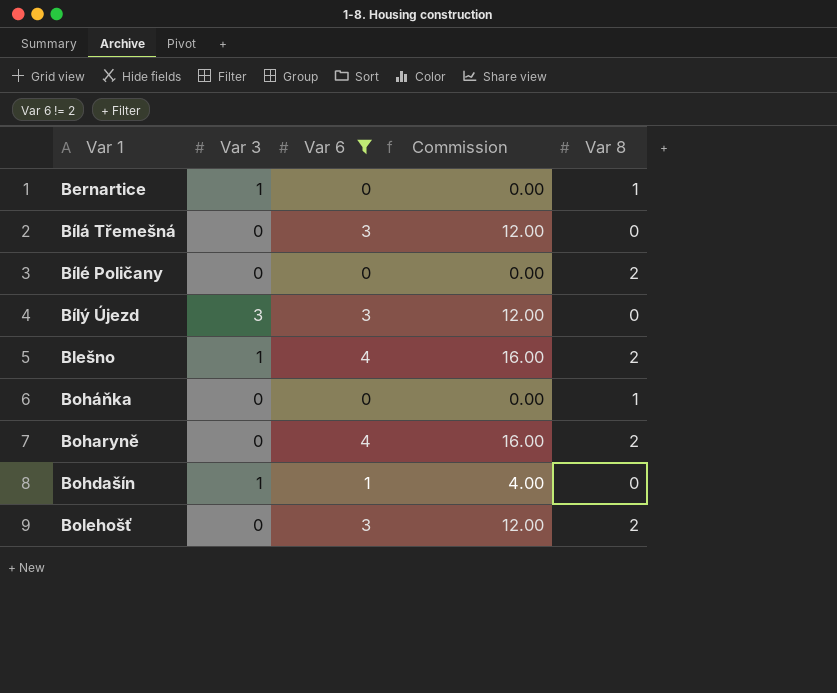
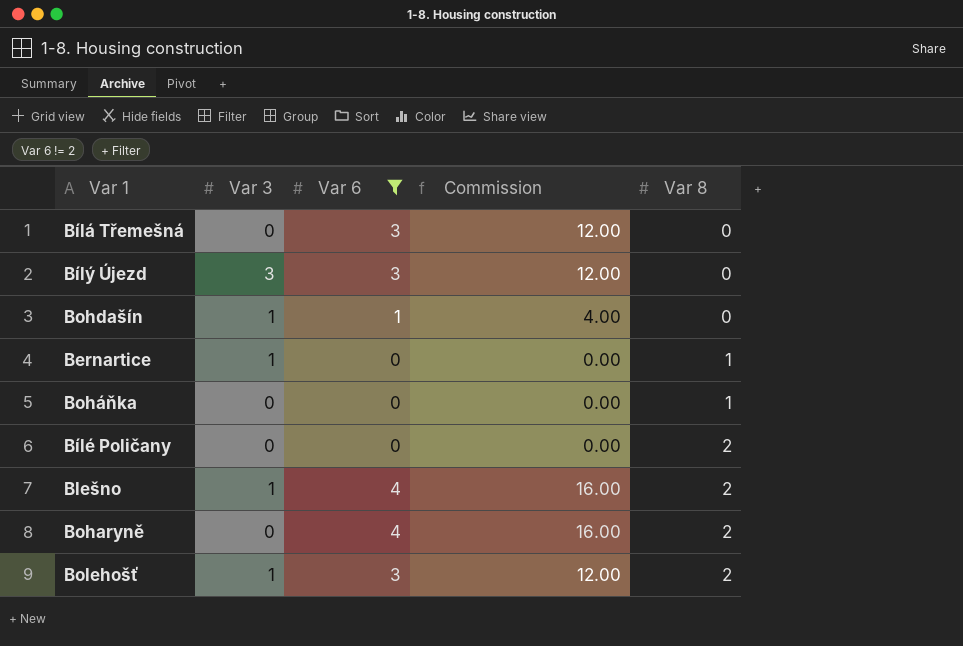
row order: Var 1 ascending -> Var 8 ascending
Bolehošť | Var 3: 0 -> 1

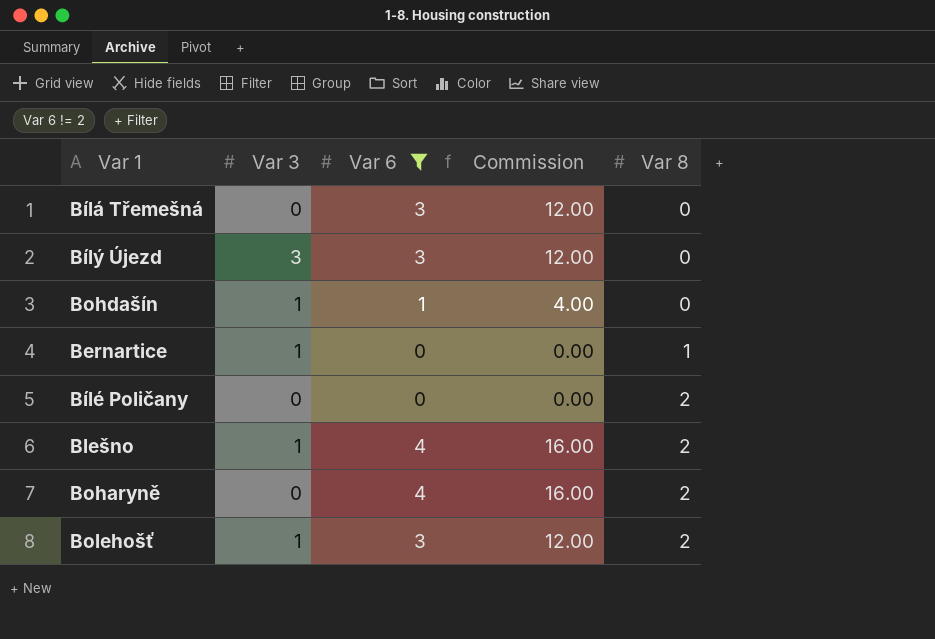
row Boháňka: 0 | 0 | 0.00 | 1 -> none

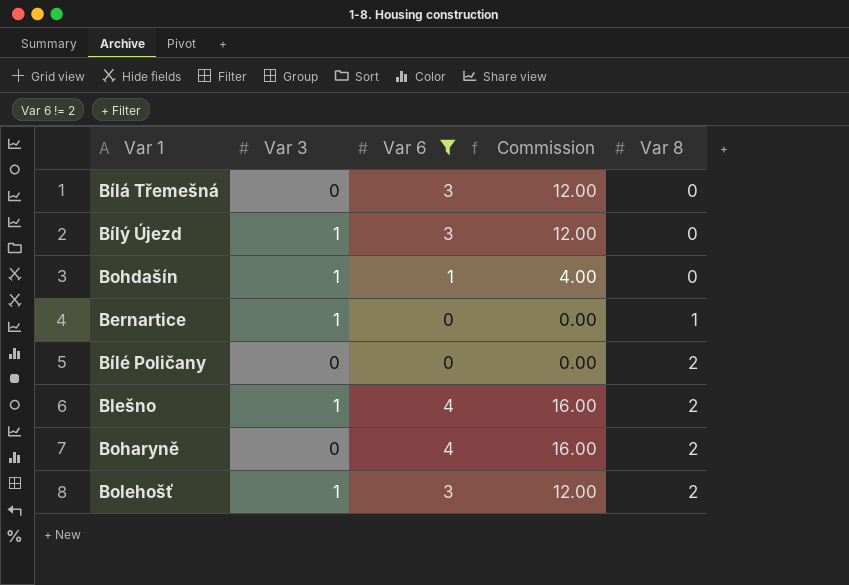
Bílý Újezd | Var 3: 3 -> 1

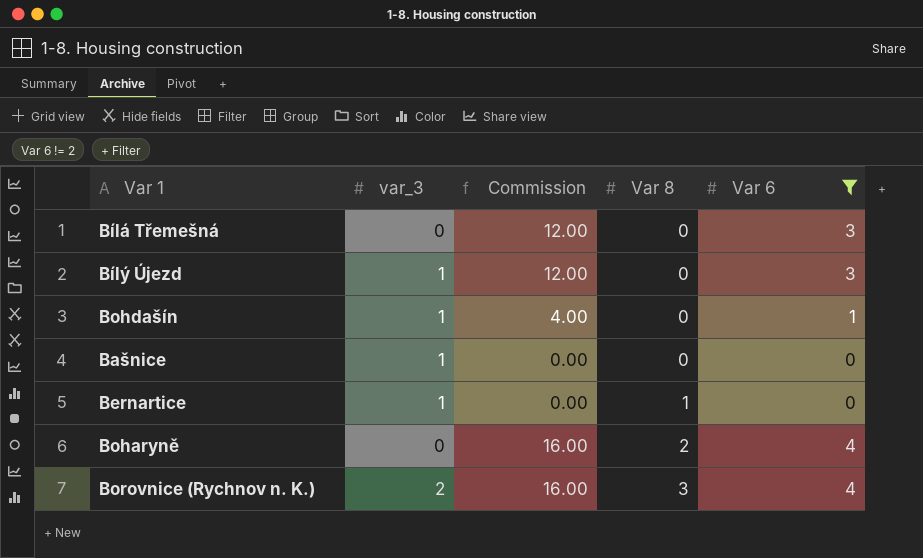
column name: Var 3 -> var_3
column Var 6 | position: 3 -> 5
row Bílé Poličany: 0 | 0 | 0.00 | 2 -> none
row Blešno: 1 | 4 | 16.00 | 2 -> none
row Bolehošť: 1 | 3 | 12.00 | 2 -> none
row Bašnice: none -> 1 | 0.00 | 0 | 0
row Borovnice (Rychnov n. K.): none -> 2 | 16.00 | 3 | 4

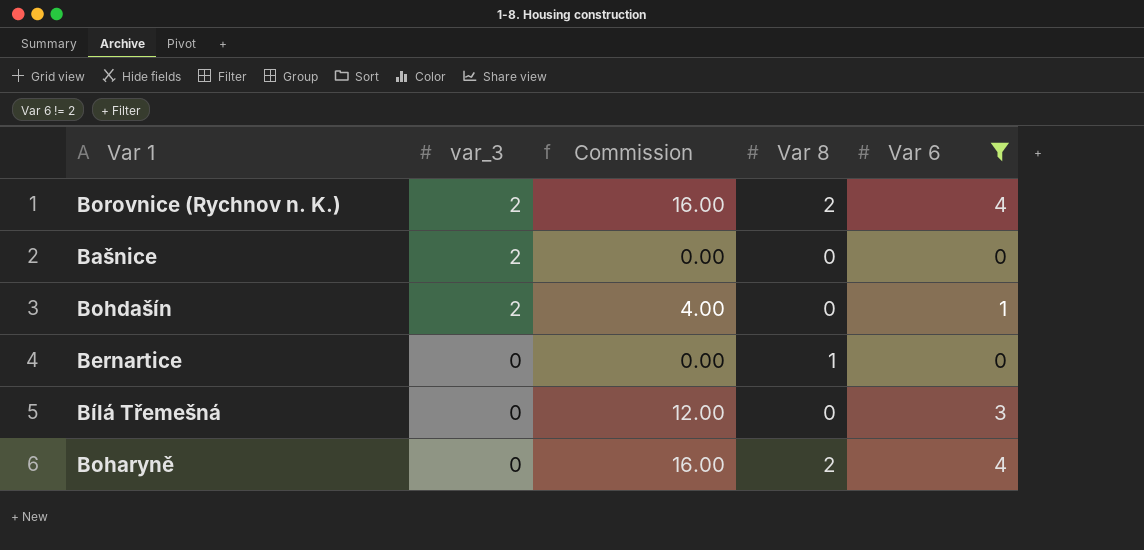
row order: Var 8 ascending -> var_3 descending
row Bílý Újezd: 1 | 12.00 | 0 | 3 -> none
Borovnice (Rychnov n. K.) | Var 8: 3 -> 2
Bašnice | var_3: 1 -> 2
Bohdašín | var_3: 1 -> 2
Bernartice | var_3: 1 -> 0

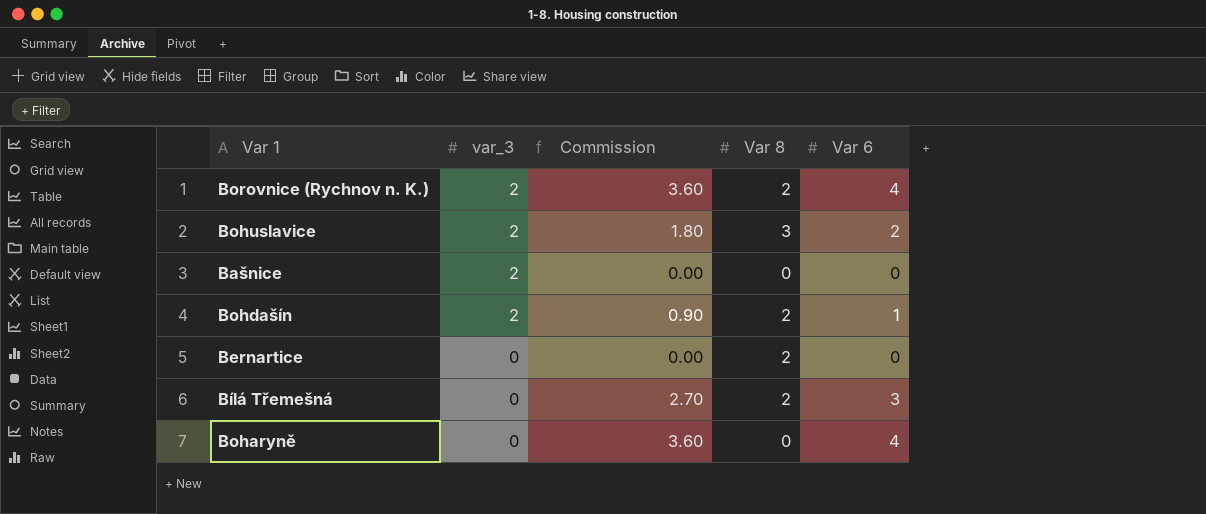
filter: Var 6 != 2 -> none
column Commission | formula: [Var 6] * 4 -> [Var 6] * 0.9
Bohdašín | Var 8: 0 -> 2
Bernartice | Var 8: 1 -> 2
Bílá Třemešná | Var 8: 0 -> 2
Boharyně | Var 8: 2 -> 0

